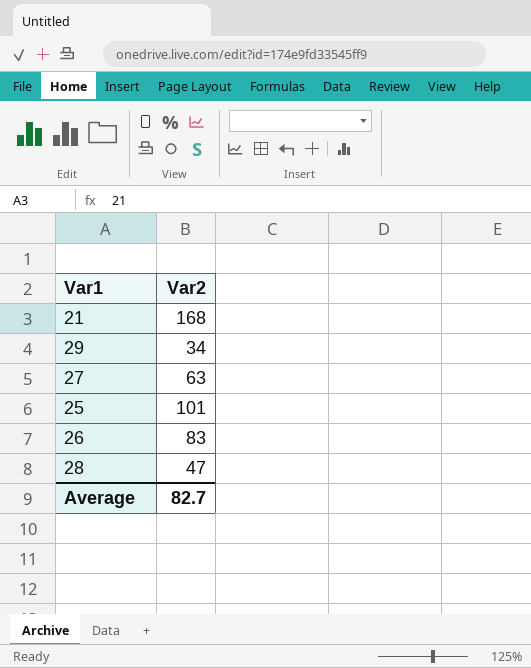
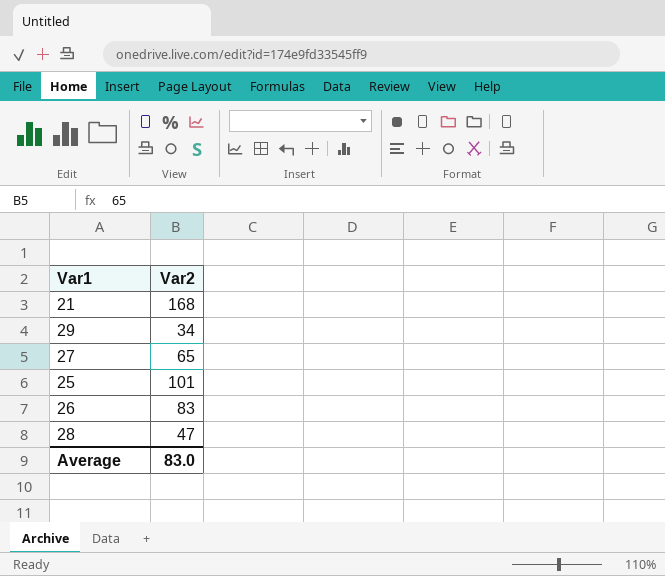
27 | Var2: 63 -> 65
Average | Var2: 82.7 -> 83.0

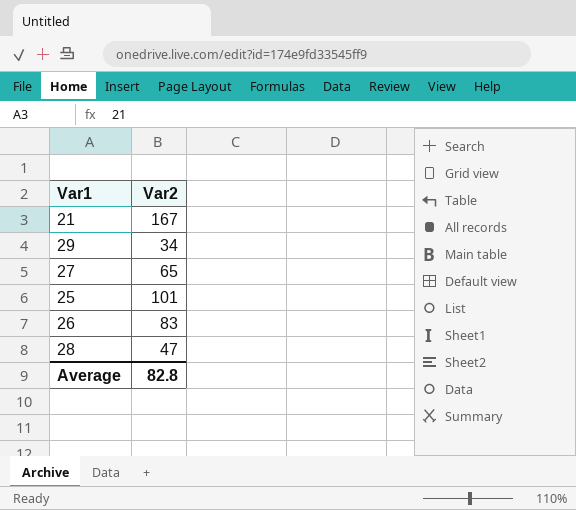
21 | Var2: 168 -> 167
Average | Var2: 83.0 -> 82.8

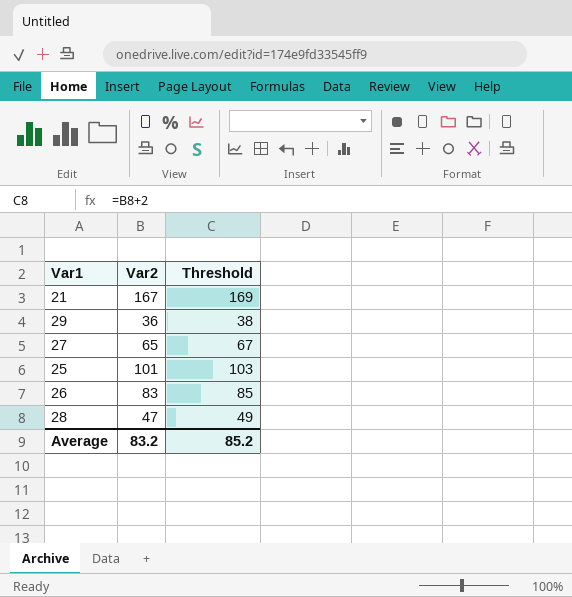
column Threshold | formula: none -> [Var2] + 2
29 | Var2: 34 -> 36
Average | Var2: 82.8 -> 83.2

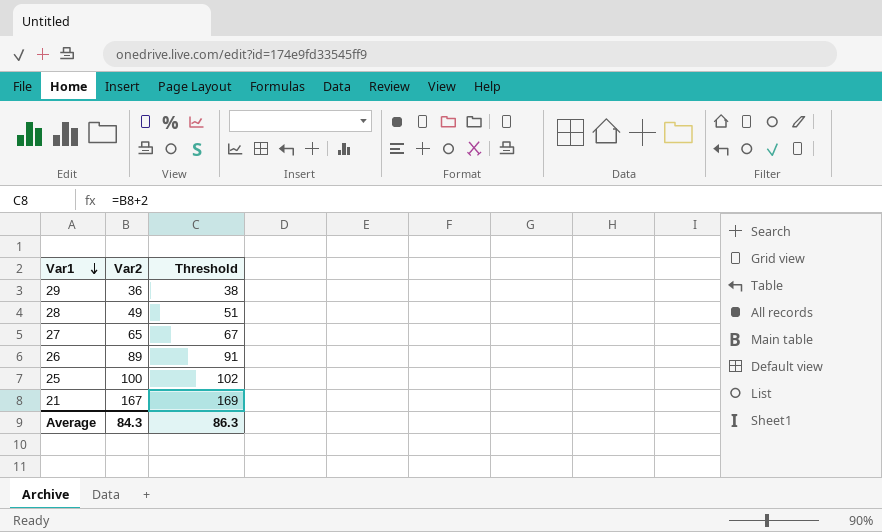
row order: none -> Var1 descending
28 | Var2: 47 -> 49
28 | Threshold: 49 -> 51
26 | Var2: 83 -> 89
26 | Threshold: 85 -> 91
25 | Var2: 101 -> 100
25 | Threshold: 103 -> 102
Average | Var2: 83.2 -> 84.3
Average | Threshold: 85.2 -> 86.3

